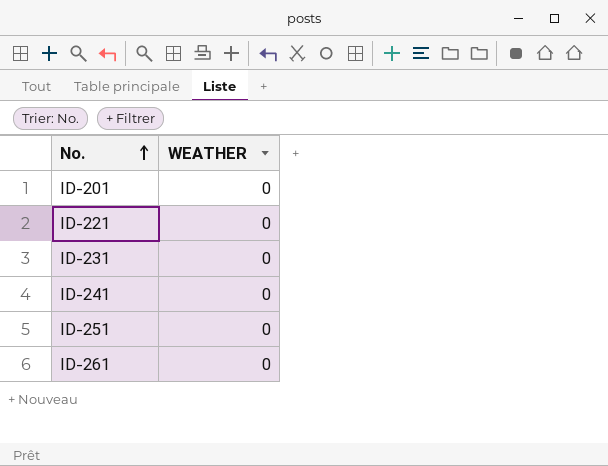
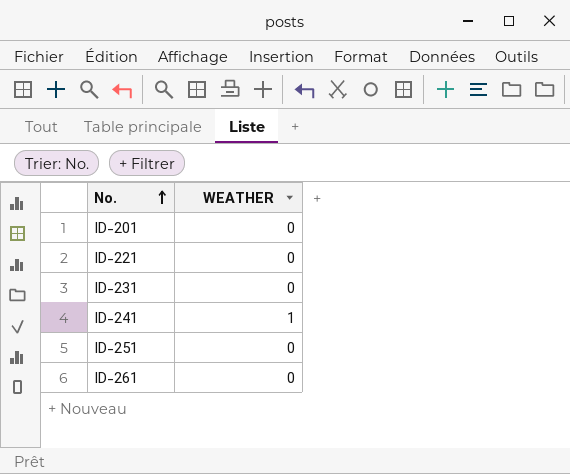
ID-241 | WEATHER: 0 -> 1

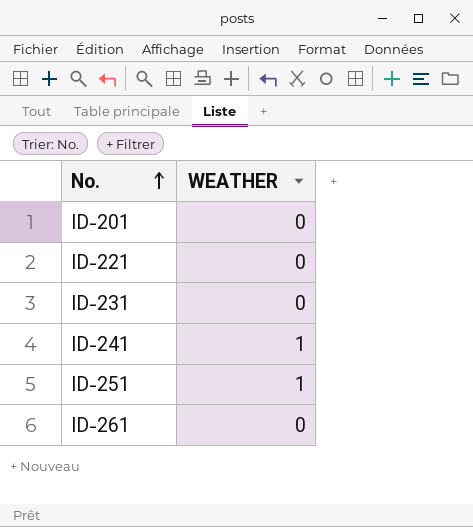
ID-251 | WEATHER: 0 -> 1

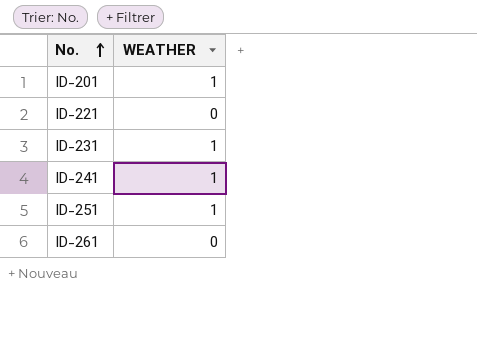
ID-201 | WEATHER: 0 -> 1
ID-231 | WEATHER: 0 -> 1

